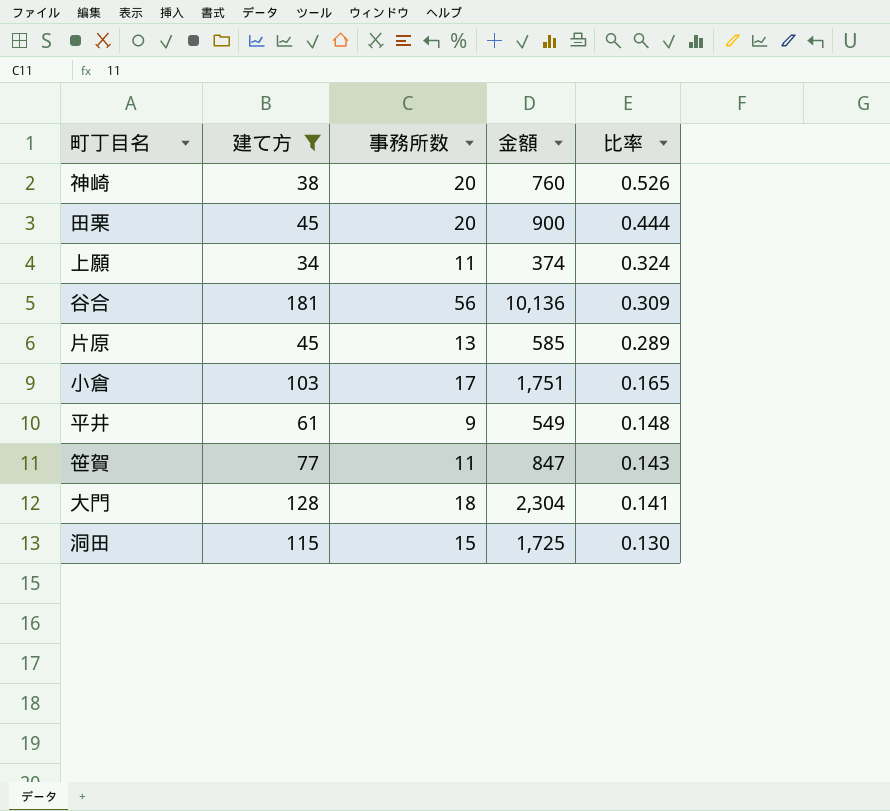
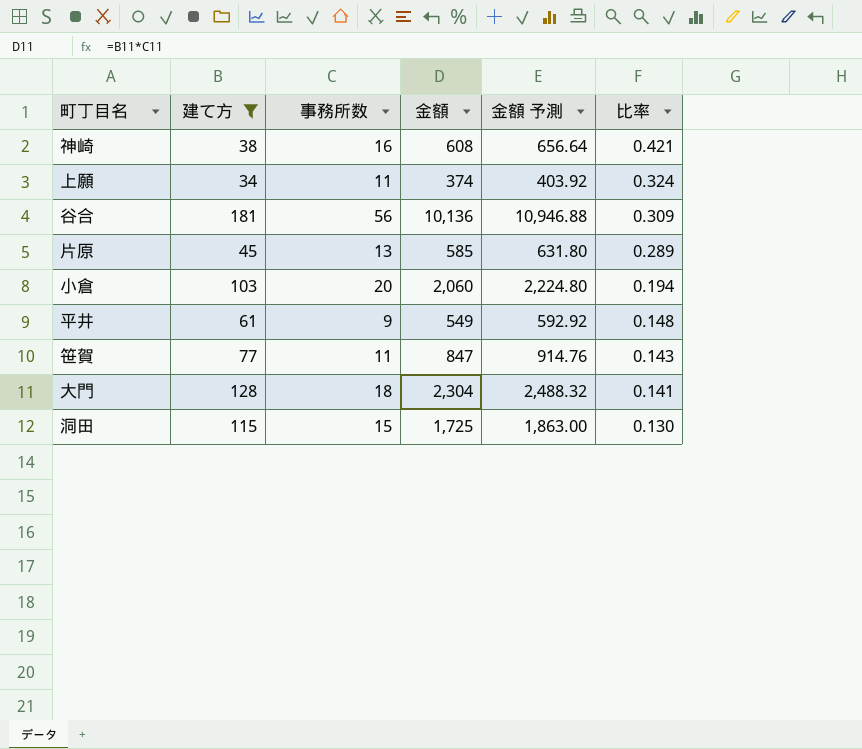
column 金額 予測 | formula: none -> [金額] * 1.08
row 田栗: 45 | 20 | 900 | 0.444 -> none
神崎 | 事務所数: 20 -> 16
神崎 | 金額: 760 -> 608
神崎 | 比率: 0.526 -> 0.421
小倉 | 事務所数: 17 -> 20
小倉 | 金額: 1,751 -> 2,060
小倉 | 比率: 0.165 -> 0.194

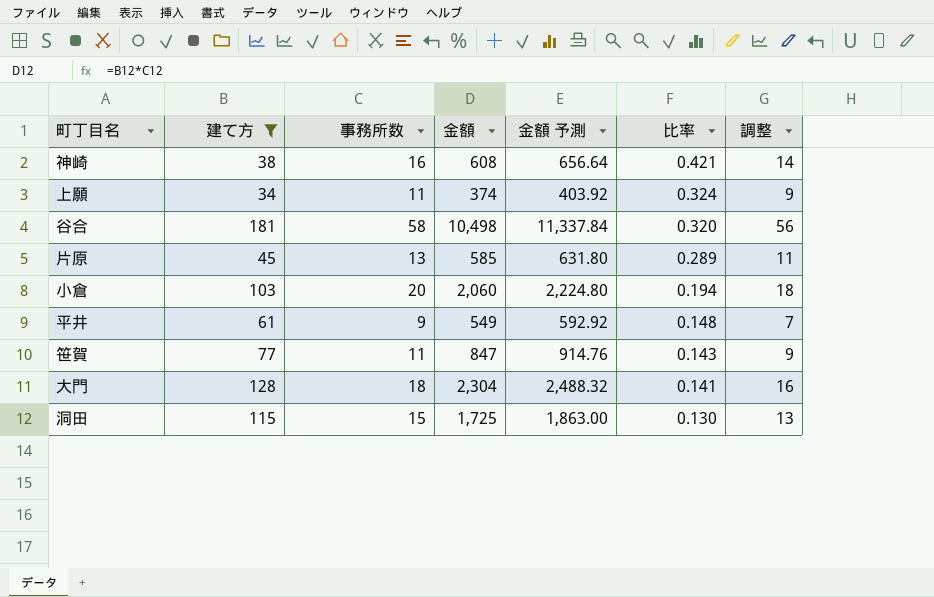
column 調整 | formula: none -> [事務所数] - 2
谷合 | 事務所数: 56 -> 58
谷合 | 金額: 10,136 -> 10,498
谷合 | 金額 予測: 10,946.88 -> 11,337.84
谷合 | 比率: 0.309 -> 0.320

